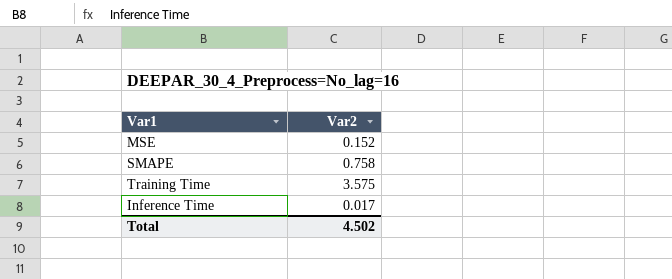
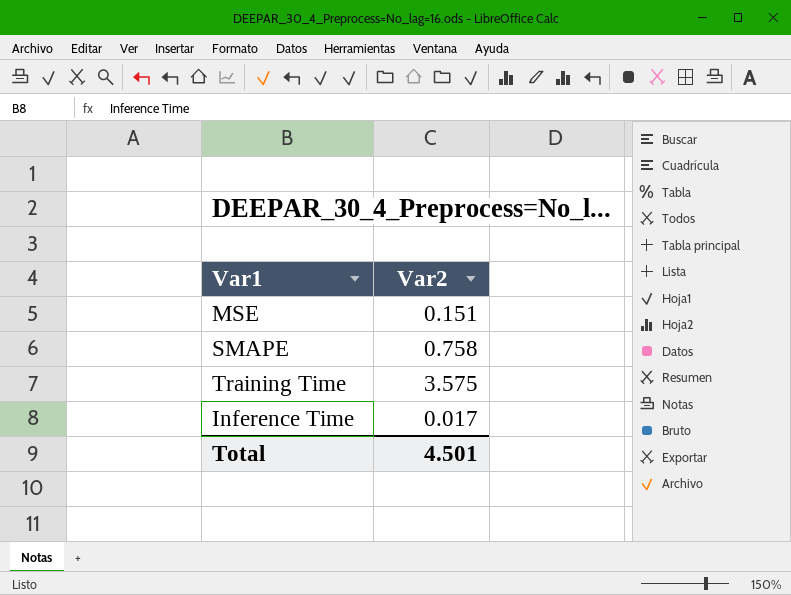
MSE | Var2: 0.152 -> 0.151
Total | Var2: 4.502 -> 4.501

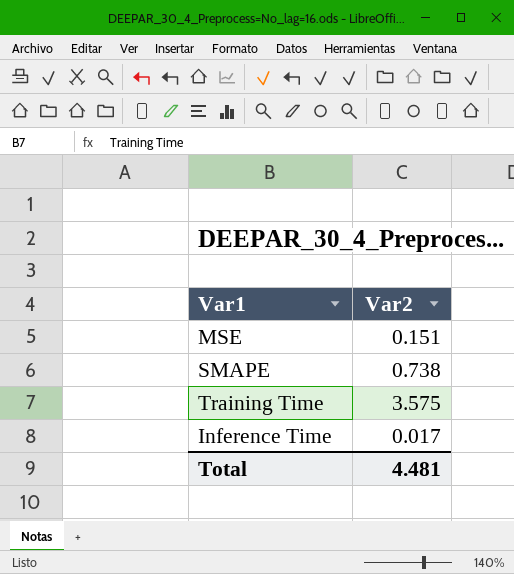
SMAPE | Var2: 0.758 -> 0.738
Total | Var2: 4.501 -> 4.481

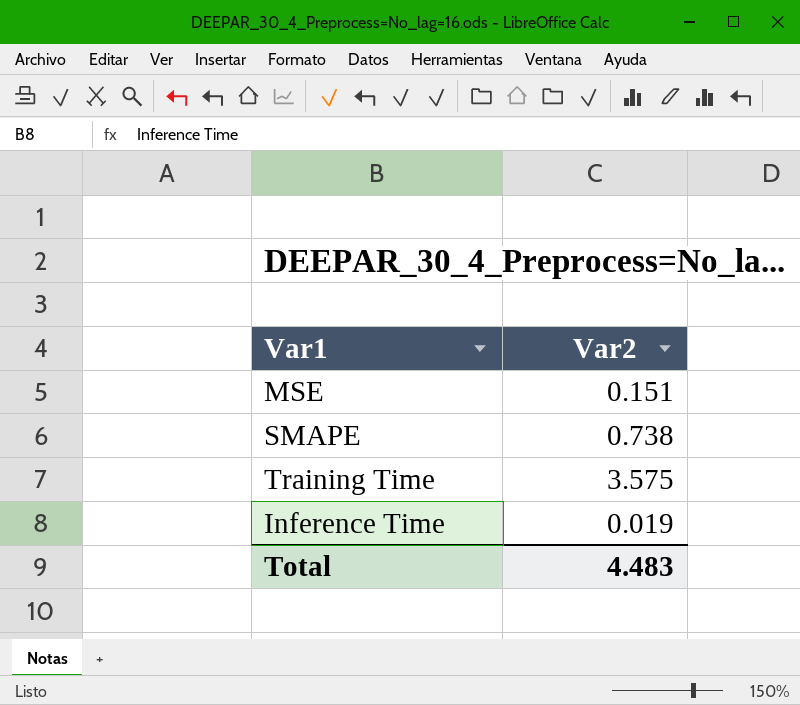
Inference Time | Var2: 0.017 -> 0.019
Total | Var2: 4.481 -> 4.483

